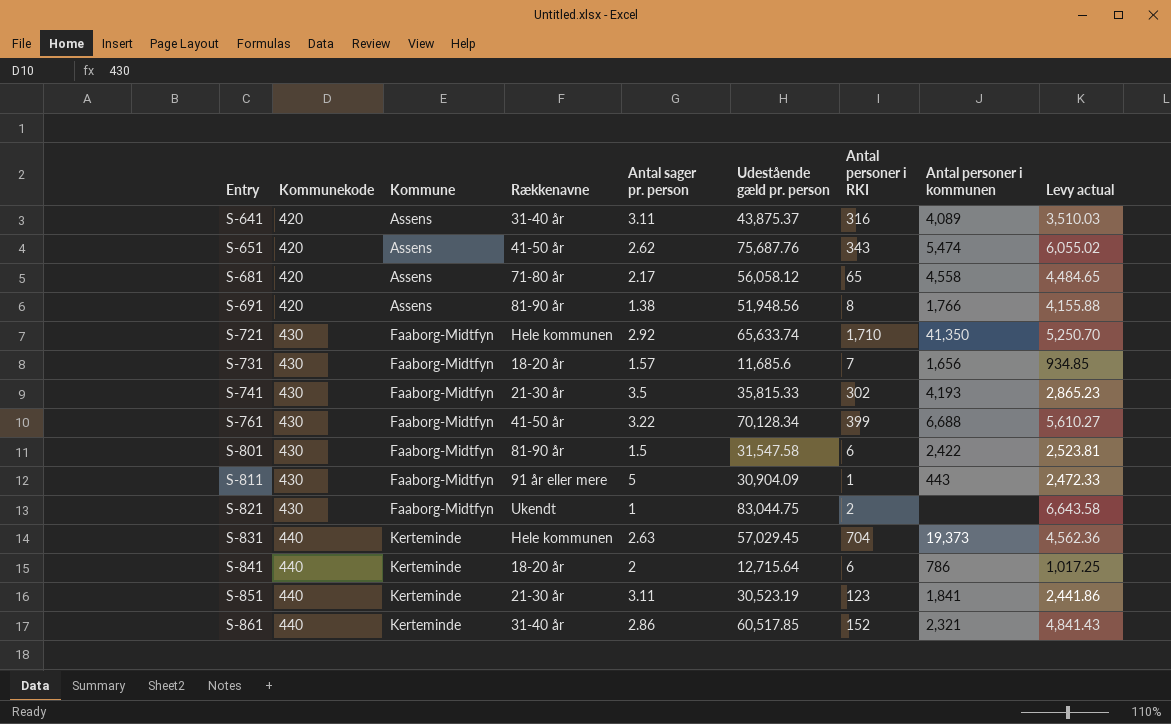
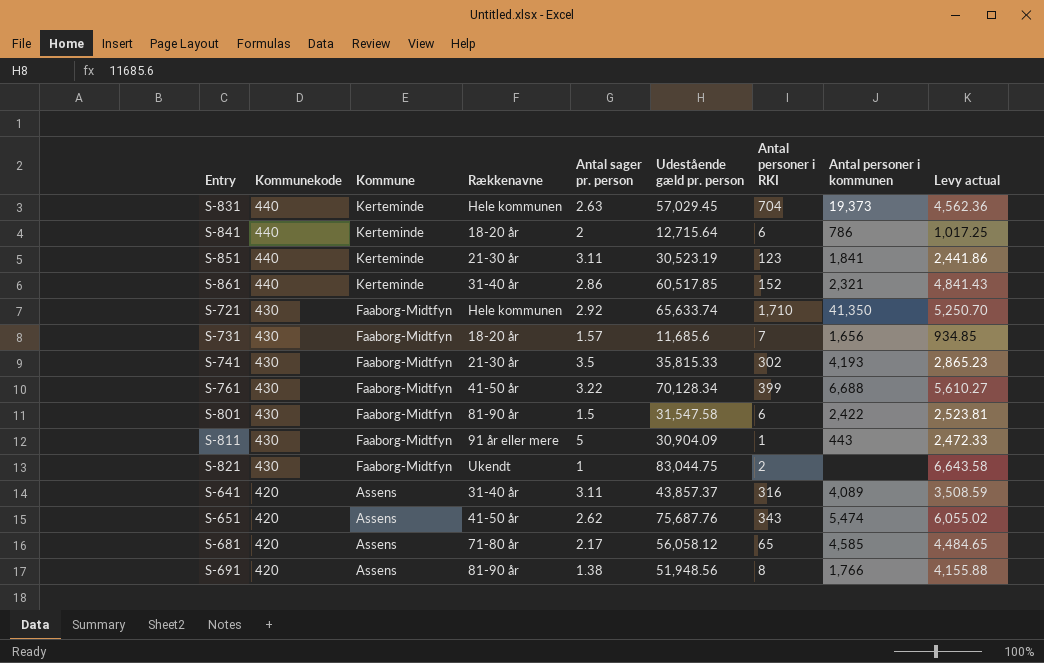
row order: Entry ascending -> Kommunekode descending
S-641 | Udestående gæld pr. person: 43,875.37 -> 43,857.37
S-641 | Levy actual: 3,510.03 -> 3,508.59
S-681 | Antal personer i kommunen: 4,558 -> 4,585

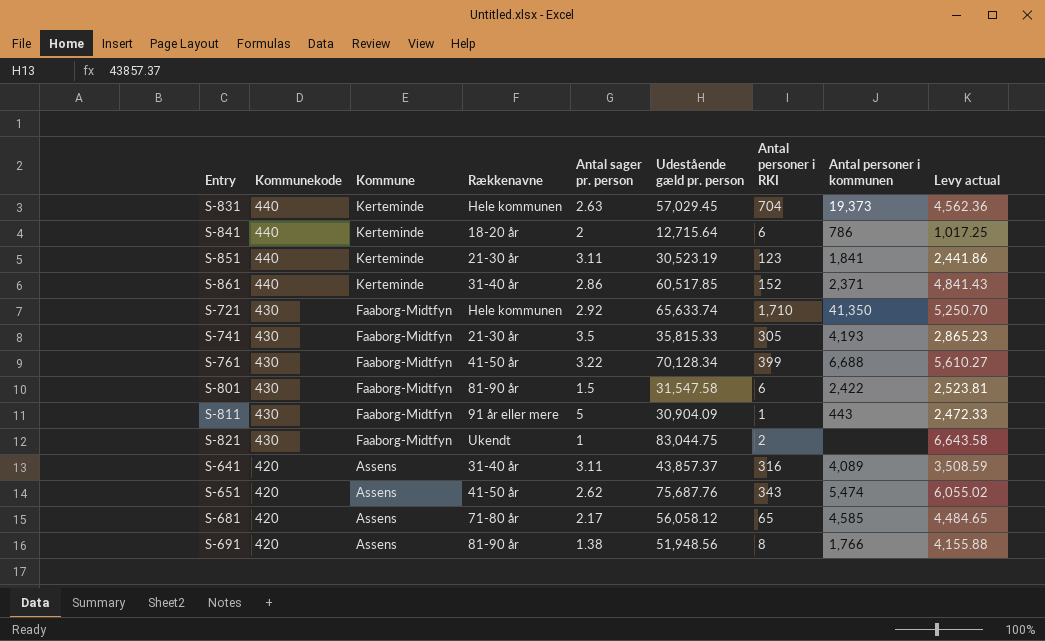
row S-731: 430 | Faaborg-Midtfyn | 18-20 år | 1.57 | 11,685.6 | 7 | 1,656 | 934.85 -> none
S-861 | Antal personer i kommunen: 2,321 -> 2,371
S-741 | Antal personer i RKI: 302 -> 305

